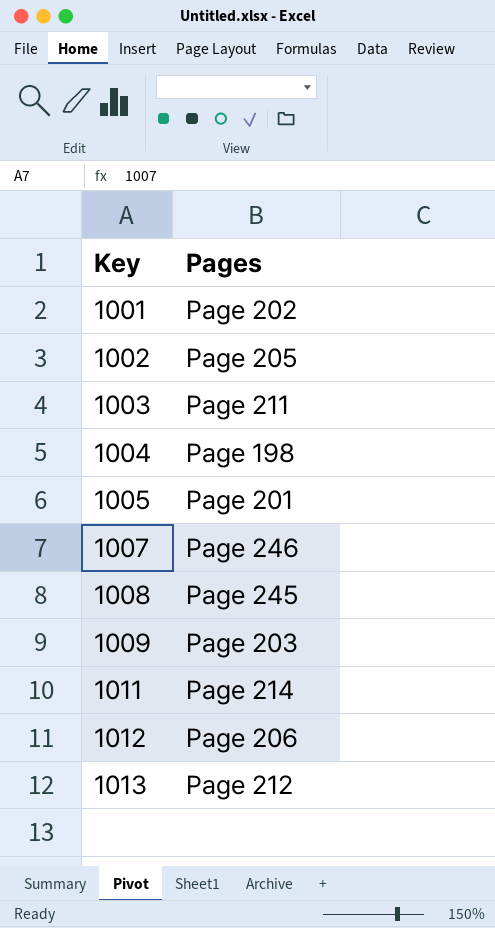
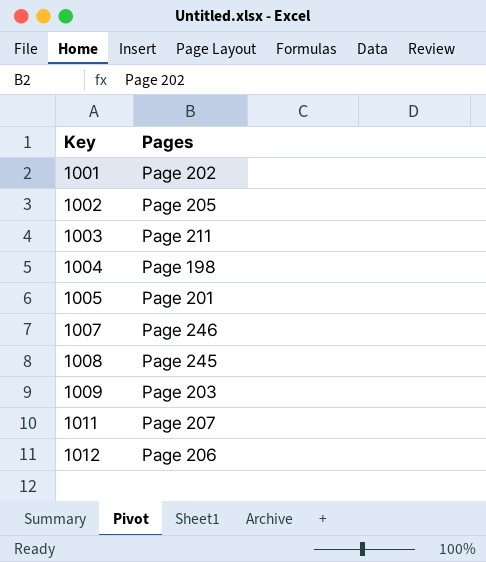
row 1013: Page 212 -> none
1011 | Pages: Page 214 -> Page 207

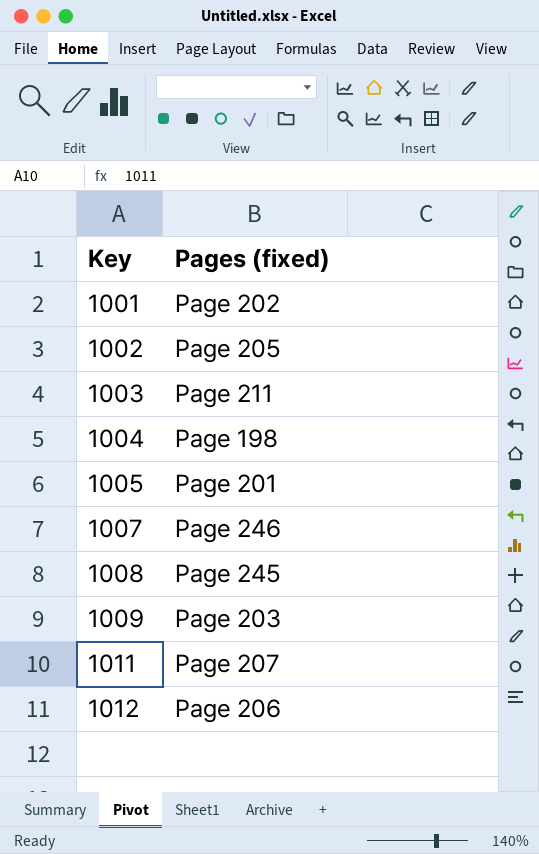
column name: Pages -> Pages (fixed)

